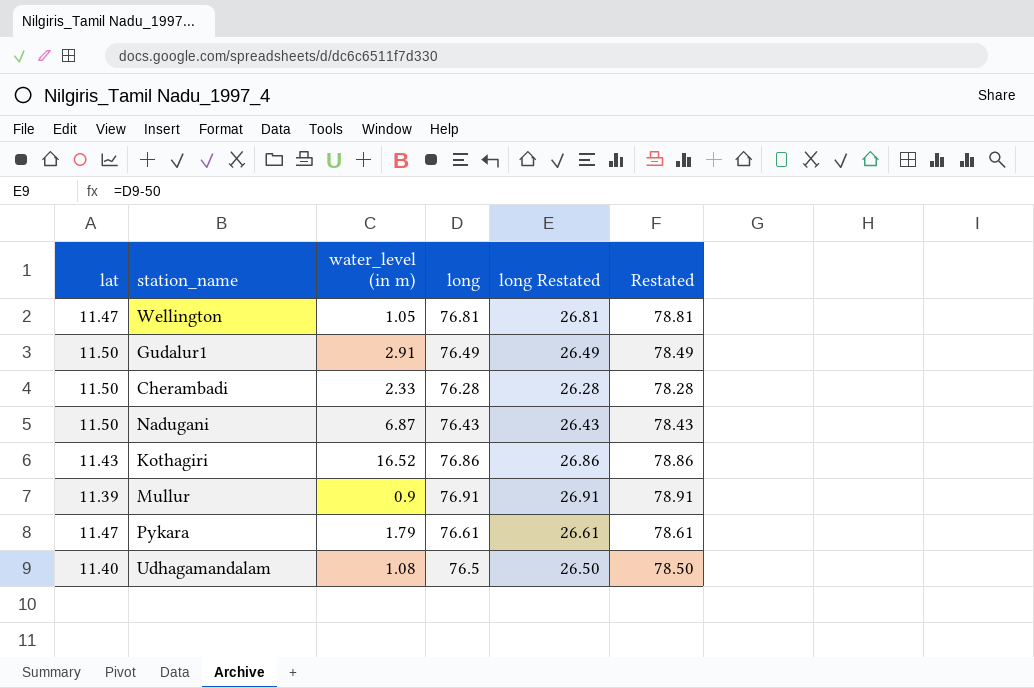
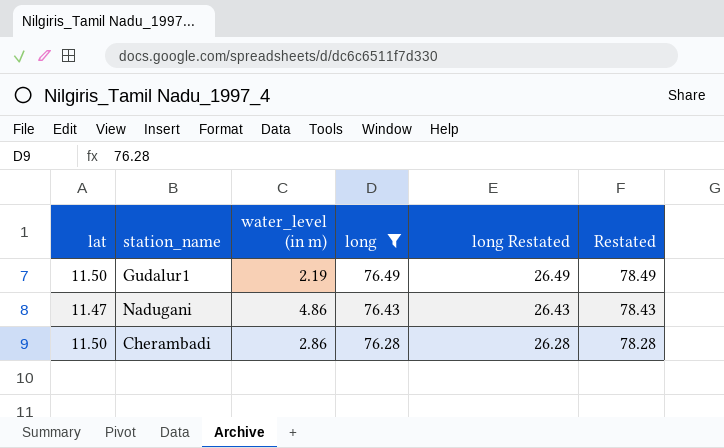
filter: none -> long <= 76.49
row order: none -> long descending
Gudalur1 | water_level (in m): 2.91 -> 2.19
Nadugani | lat: 11.50 -> 11.47
Nadugani | water_level (in m): 6.87 -> 4.86
Cherambadi | water_level (in m): 2.33 -> 2.86

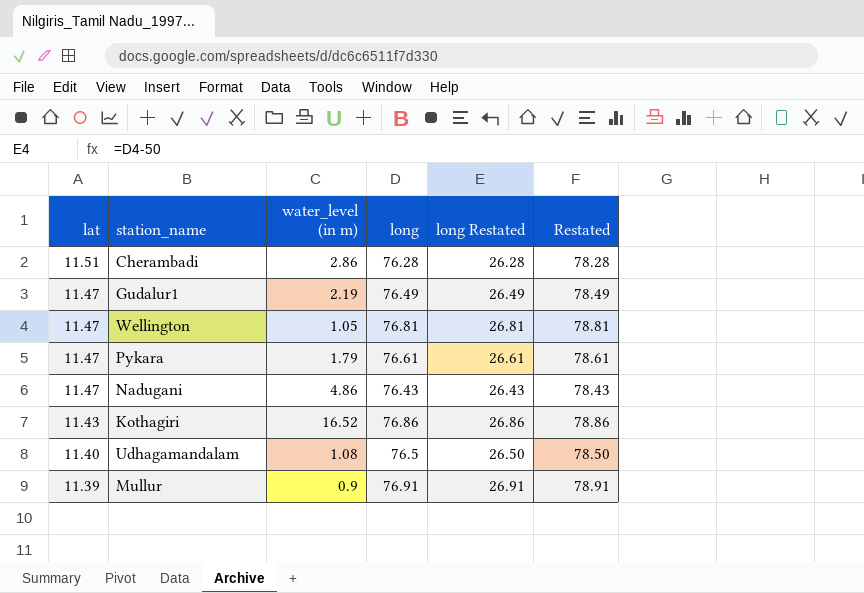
filter: long <= 76.49 -> none
row order: long descending -> lat descending
Cherambadi | lat: 11.50 -> 11.51
Gudalur1 | lat: 11.50 -> 11.47

